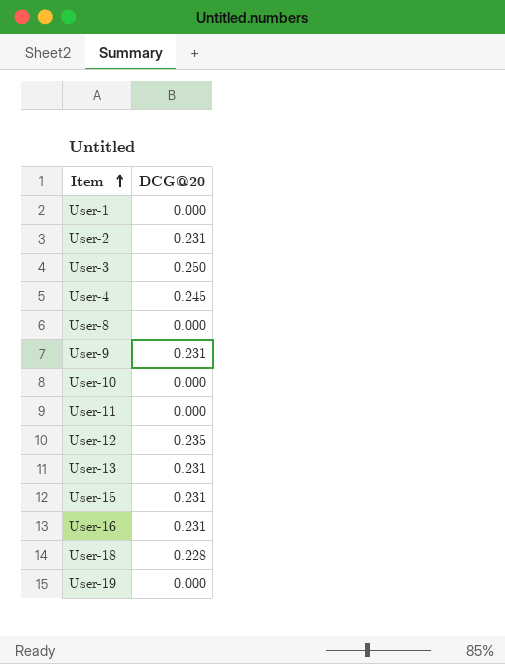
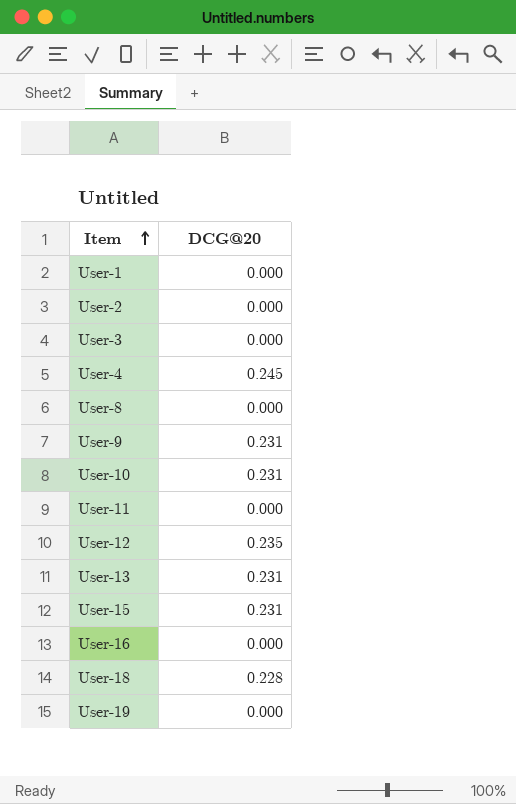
User-2 | DCG@20: 0.231 -> 0.000
User-3 | DCG@20: 0.250 -> 0.000
User-10 | DCG@20: 0.000 -> 0.231
User-16 | DCG@20: 0.231 -> 0.000

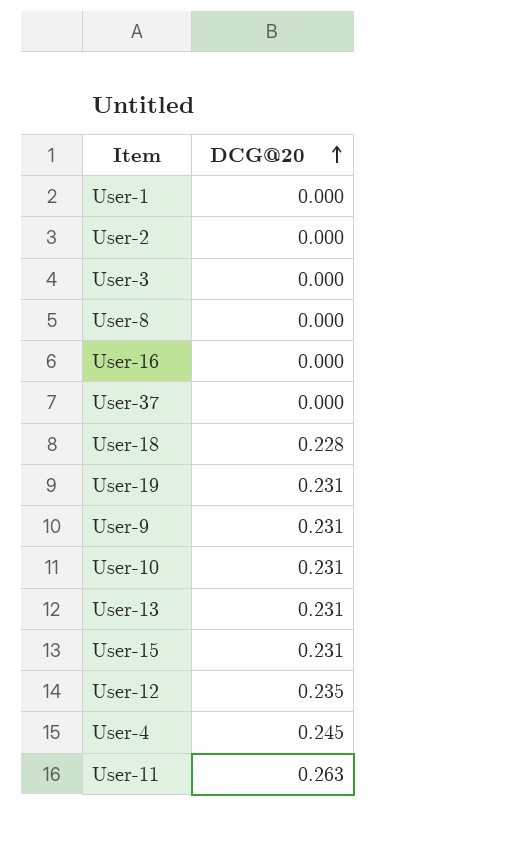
row order: Item ascending -> DCG@20 ascending
row User-37: none -> 0.000
User-19 | DCG@20: 0.000 -> 0.231
User-11 | DCG@20: 0.000 -> 0.263

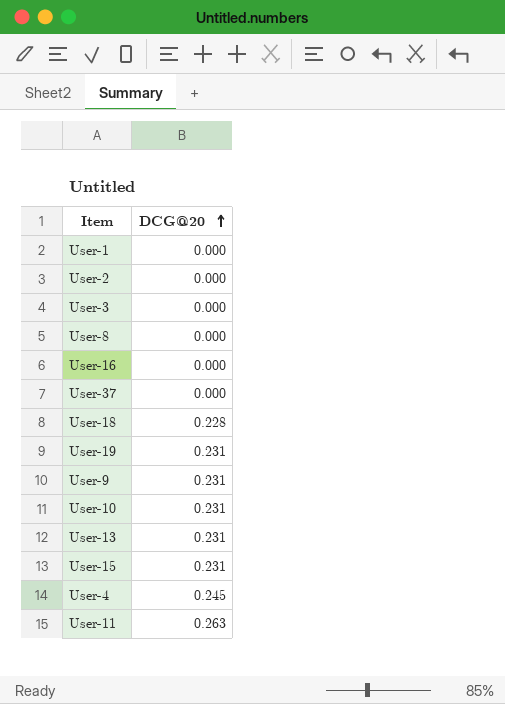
row User-12: 0.235 -> none

